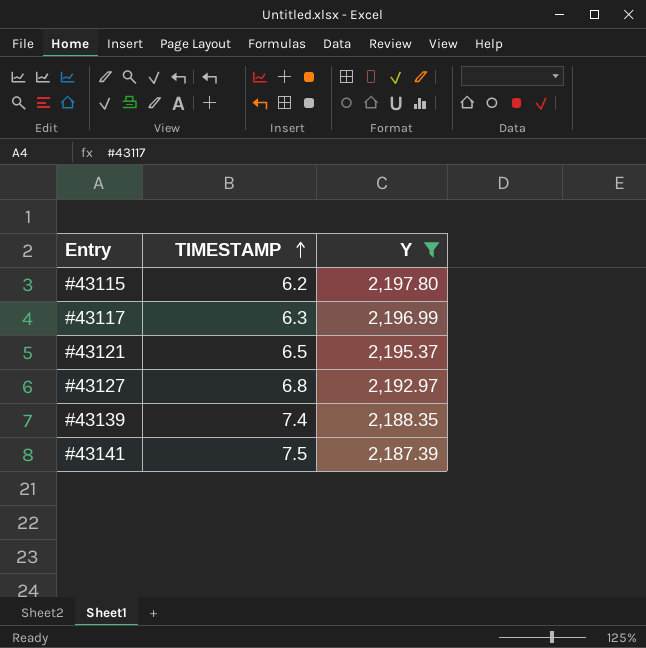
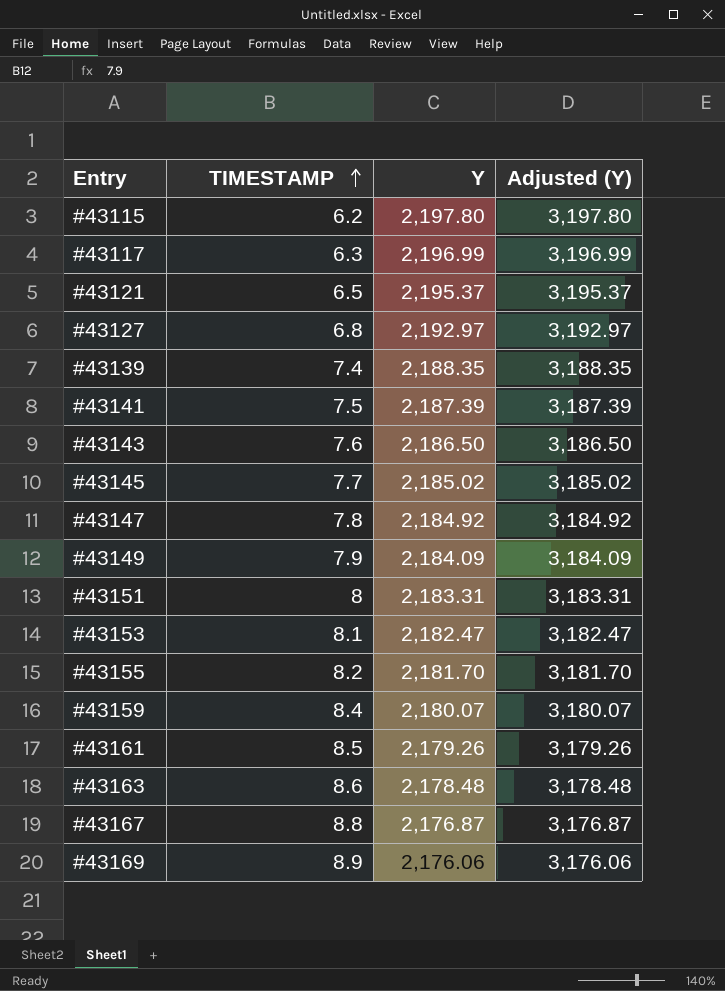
filter: Y >= 2,187.39 -> none
column Adjusted (Y) | formula: none -> [Y] + 1000

